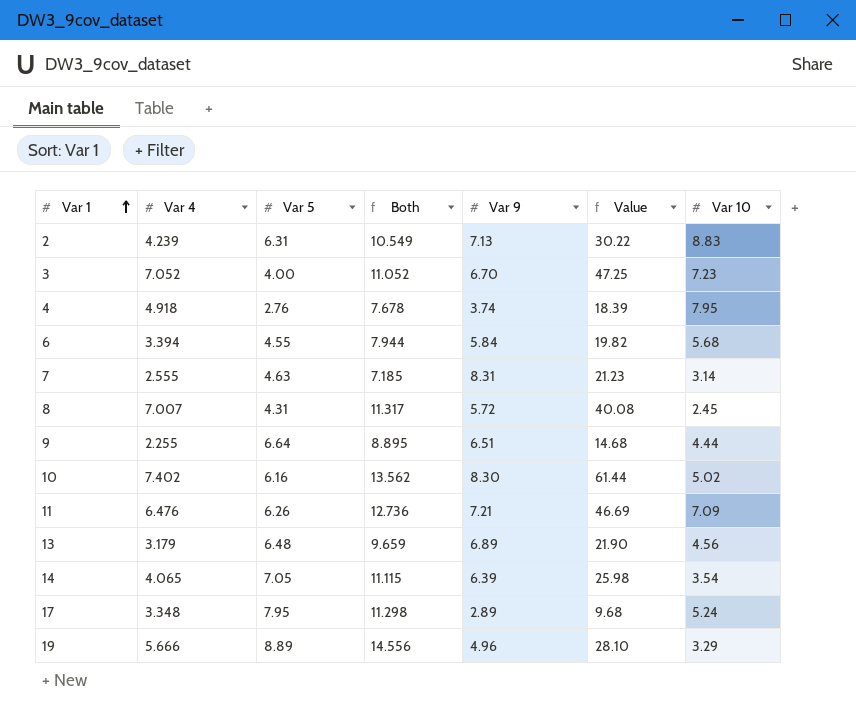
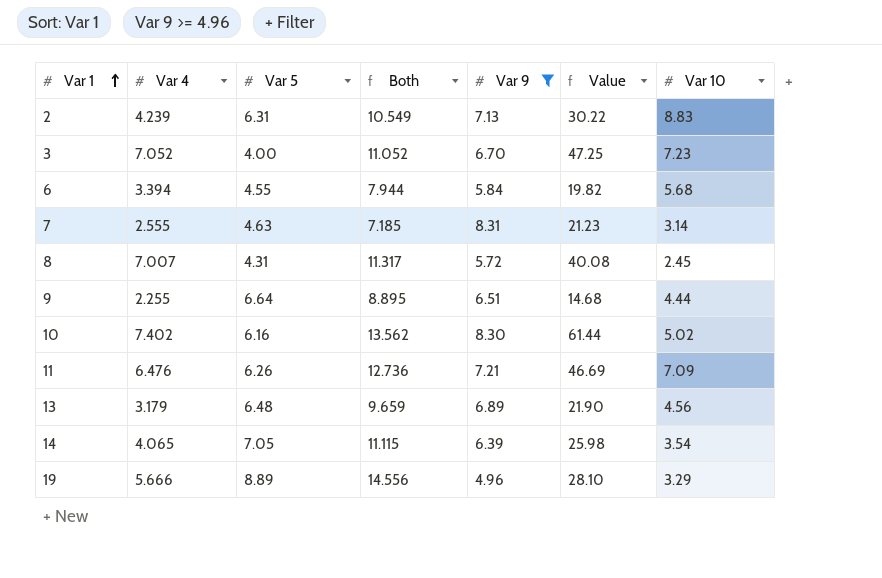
filter: none -> Var 9 >= 4.96

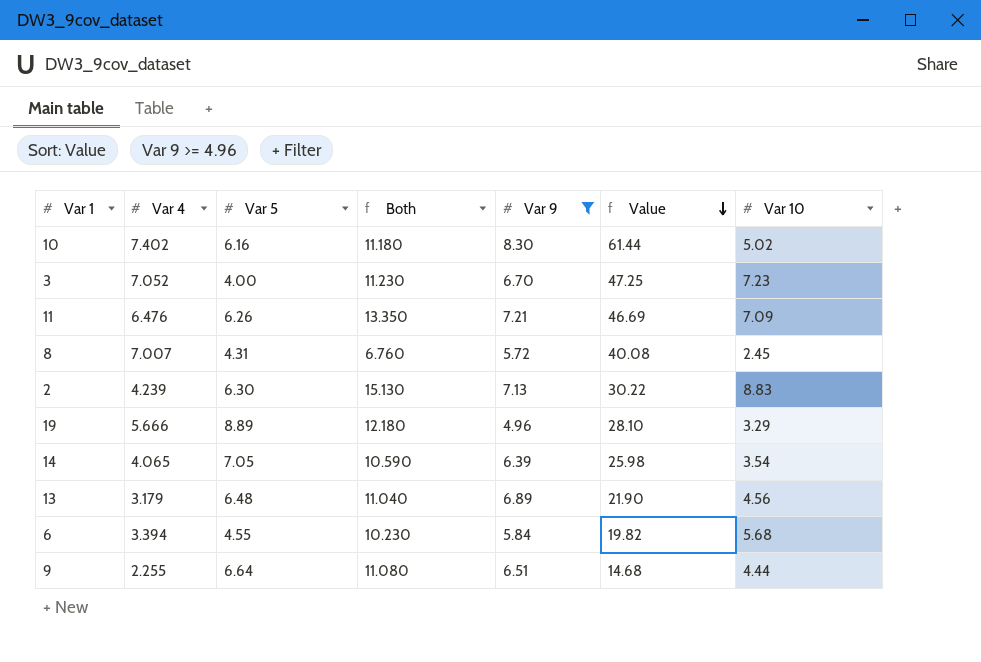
row order: Var 1 ascending -> Value descending
column Both | formula: [Var 4] + [Var 5] -> [Var 5] + [Var 10]
row 7: 2.555 | 4.63 | 7.185 | 8.31 | 21.23 | 3.14 -> none
2 | Var 5: 6.31 -> 6.30

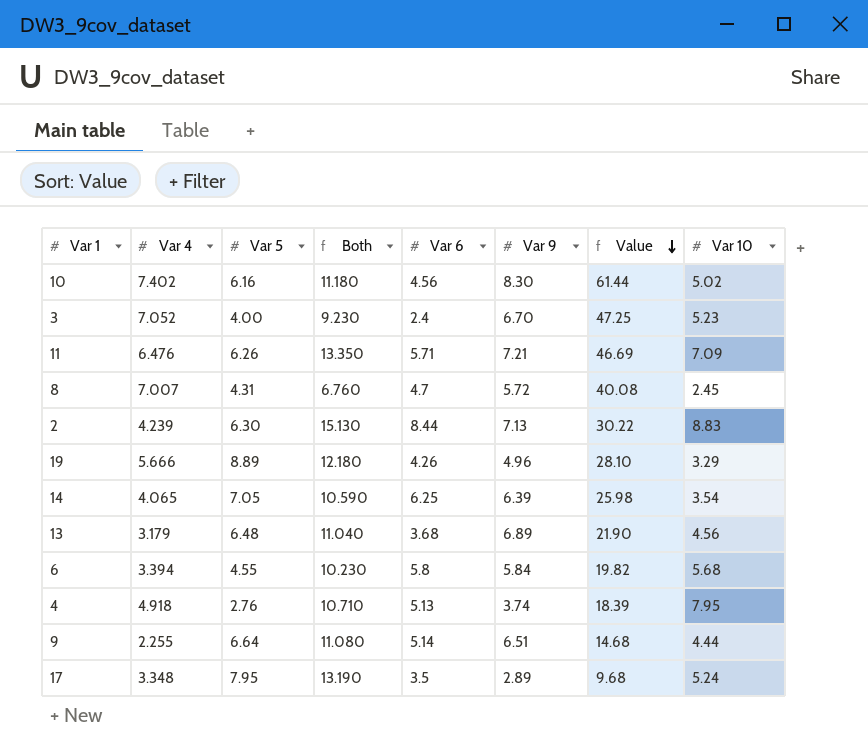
filter: Var 9 >= 4.96 -> none
column Var 6 | position: none -> 5
3 | Both: 11.230 -> 9.230
3 | Var 10: 7.23 -> 5.23

